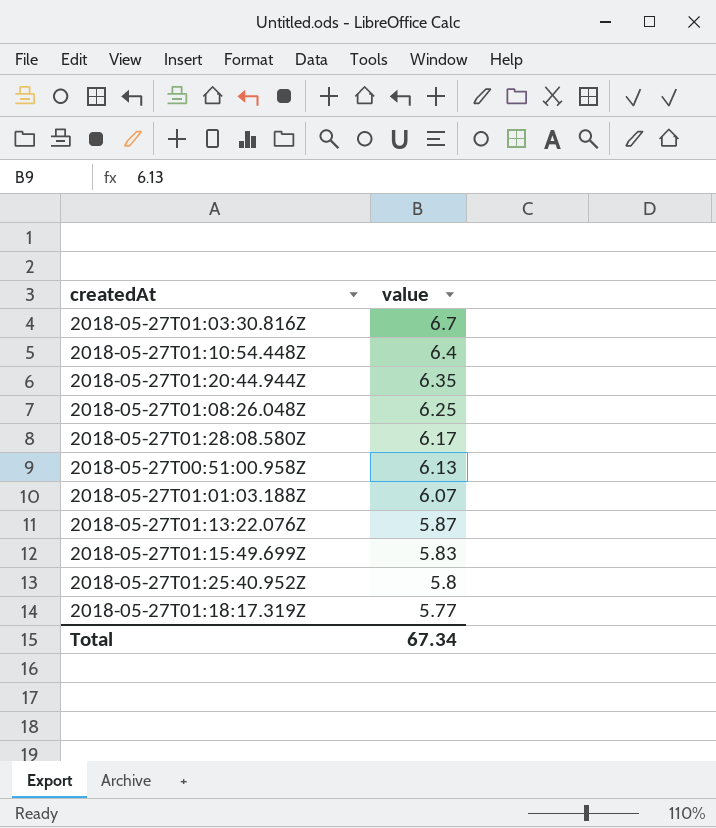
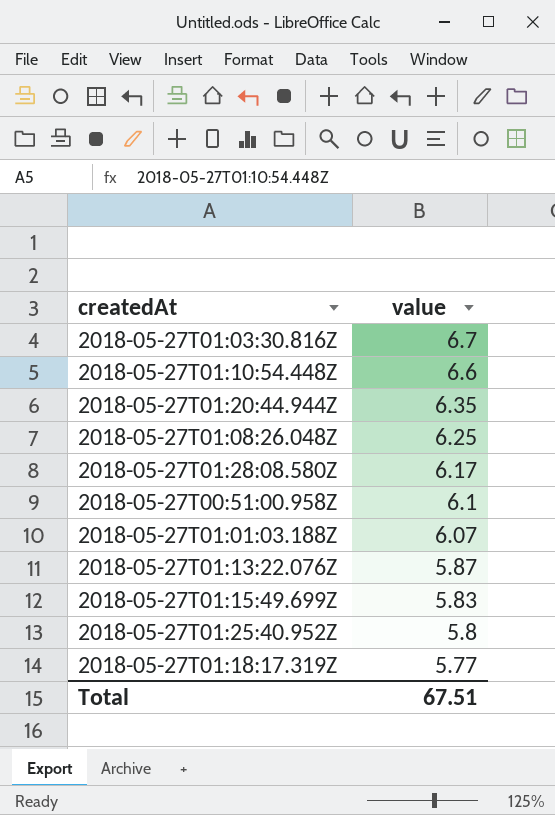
2018-05-27T01:10:54.448Z | value: 6.4 -> 6.6
2018-05-27T00:51:00.958Z | value: 6.13 -> 6.1
Total | value: 67.34 -> 67.51

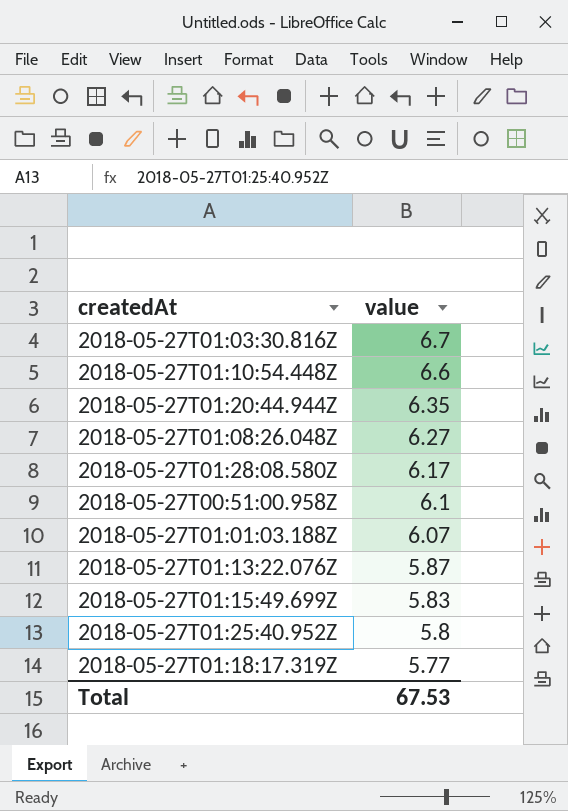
2018-05-27T01:08:26.048Z | value: 6.25 -> 6.27
Total | value: 67.51 -> 67.53

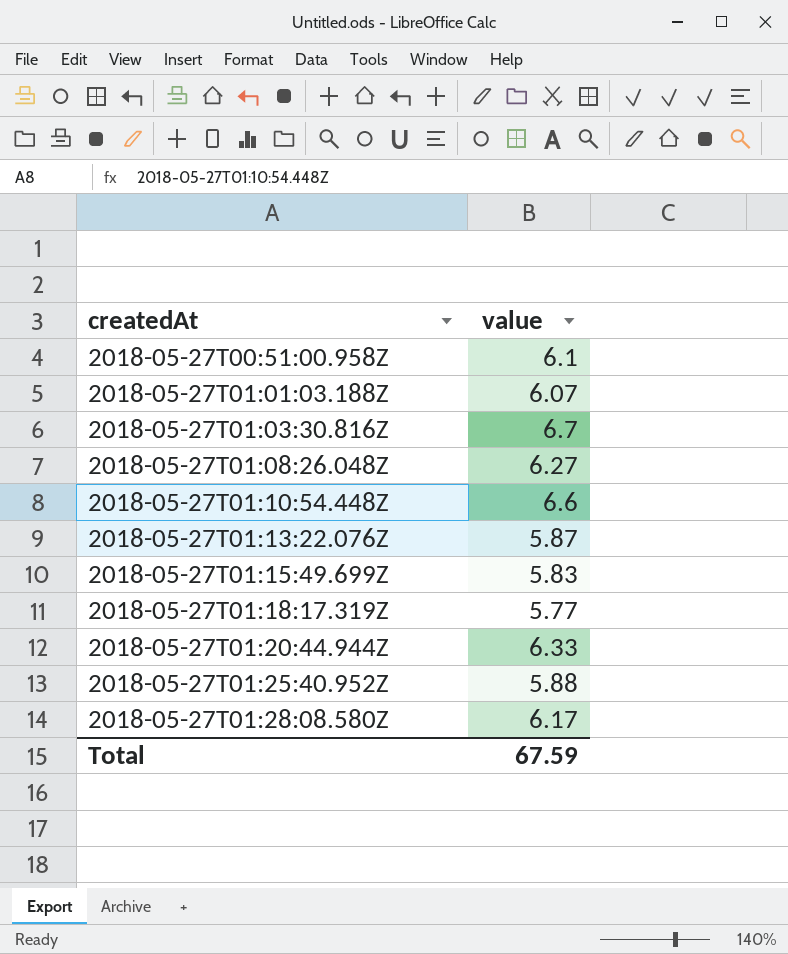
row order: value descending -> createdAt ascending
2018-05-27T01:20:44.944Z | value: 6.35 -> 6.33
2018-05-27T01:25:40.952Z | value: 5.8 -> 5.88
Total | value: 67.53 -> 67.59

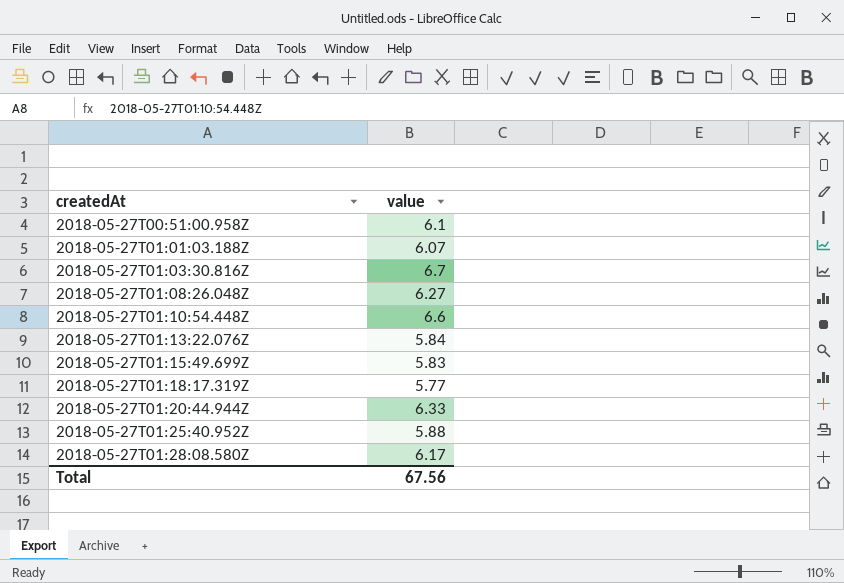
2018-05-27T01:13:22.076Z | value: 5.87 -> 5.84
Total | value: 67.59 -> 67.56

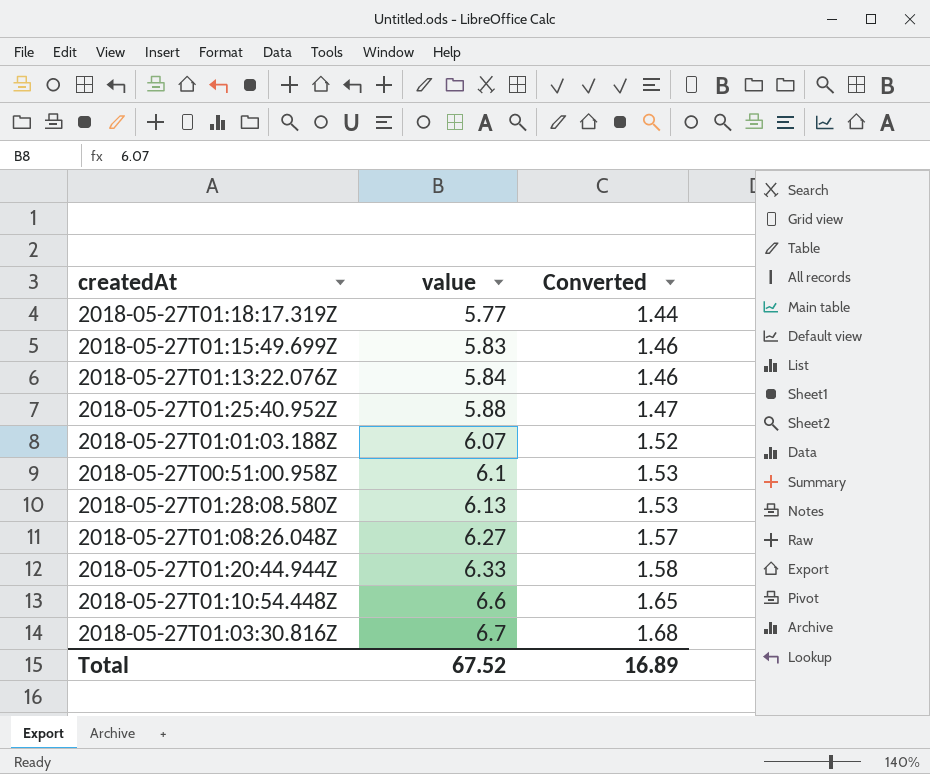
row order: createdAt ascending -> value ascending
column Converted | formula: none -> [value] * 0.25
2018-05-27T01:28:08.580Z | value: 6.17 -> 6.13
Total | value: 67.56 -> 67.52

